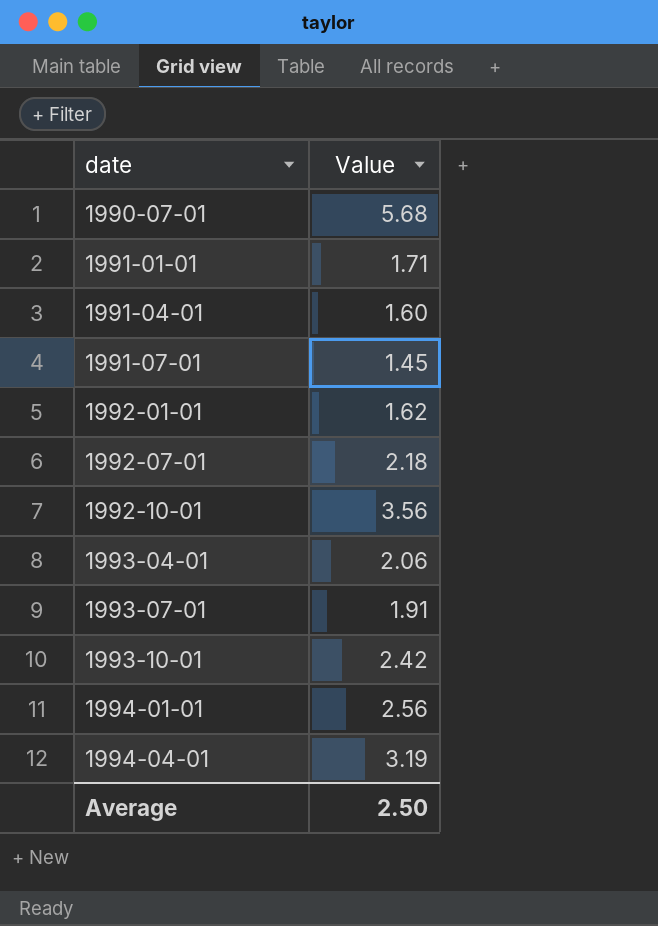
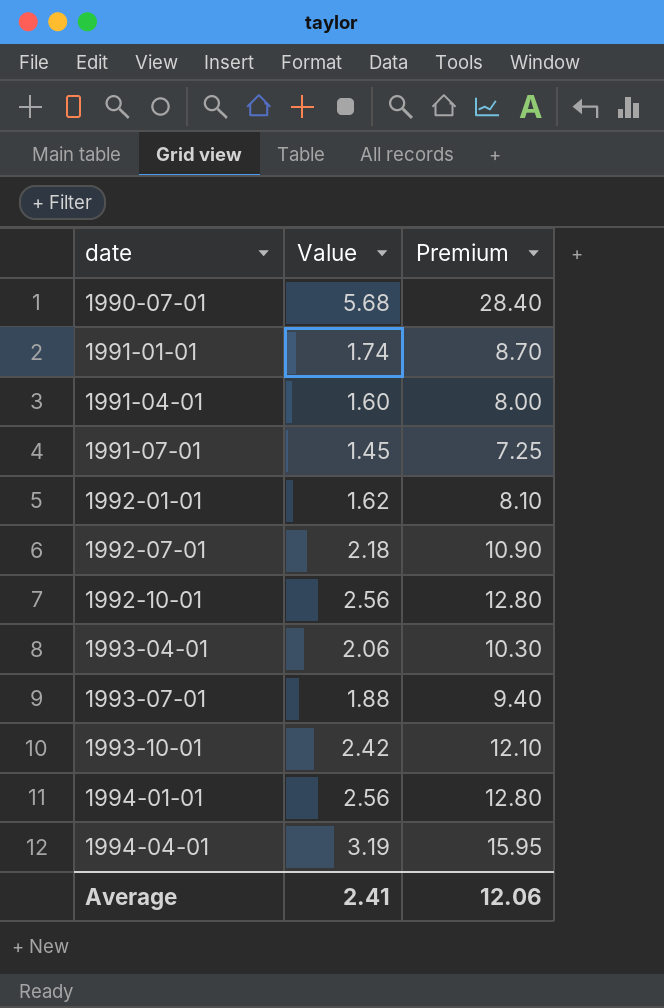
column Premium | formula: none -> [Value] * 5
1991-01-01 | Value: 1.71 -> 1.74
1992-10-01 | Value: 3.56 -> 2.56
1993-07-01 | Value: 1.91 -> 1.88
Average | Value: 2.50 -> 2.41

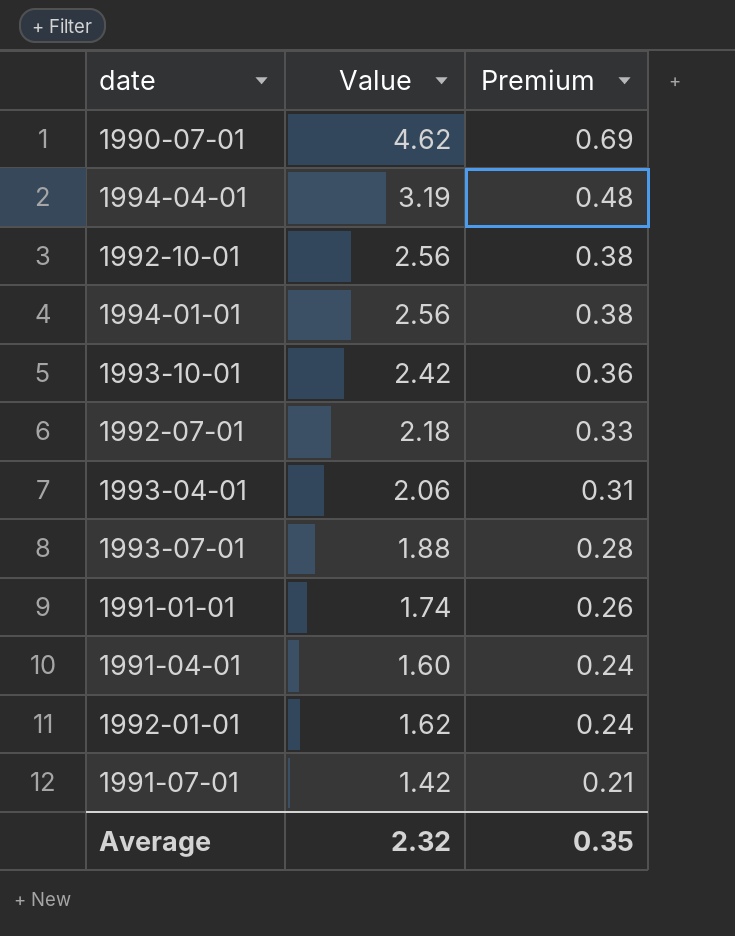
row order: date ascending -> Premium descending
column Premium | formula: [Value] * 5 -> [Value] * 0.15
1990-07-01 | Value: 5.68 -> 4.62
1991-07-01 | Value: 1.45 -> 1.42
Average | Value: 2.41 -> 2.32
Average | Premium: 12.06 -> 0.35

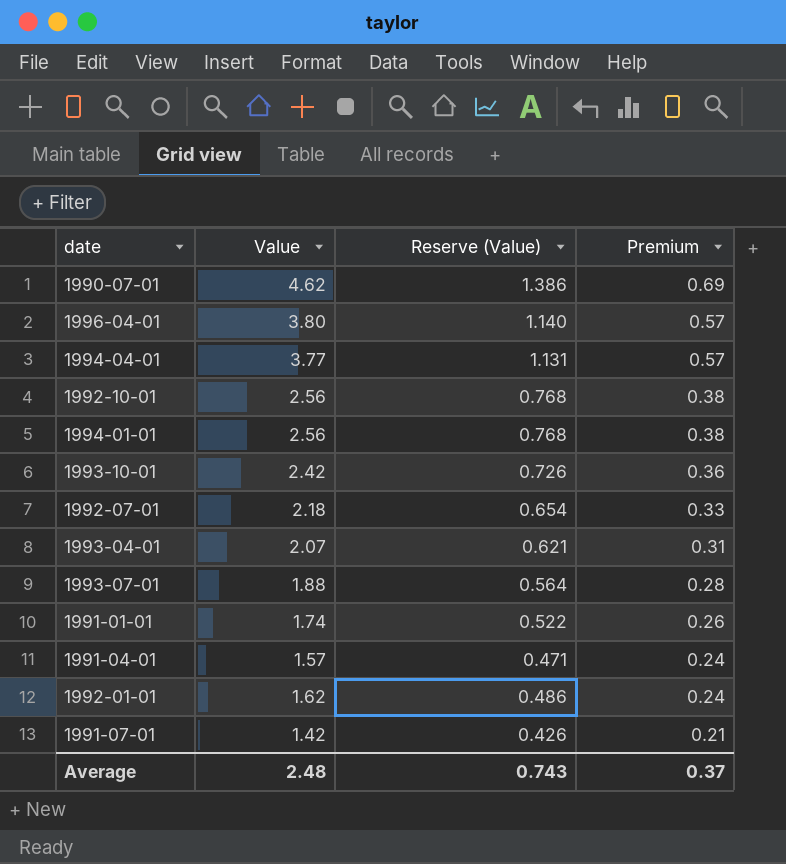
column Reserve (Value) | formula: none -> [Value] * 0.3
row 1996-04-01: none -> 3.80 | 1.140 | 0.57
1994-04-01 | Value: 3.19 -> 3.77
1994-04-01 | Premium: 0.48 -> 0.57
1993-04-01 | Value: 2.06 -> 2.07
1991-04-01 | Value: 1.60 -> 1.57
Average | Value: 2.32 -> 2.48
Average | Premium: 0.35 -> 0.37

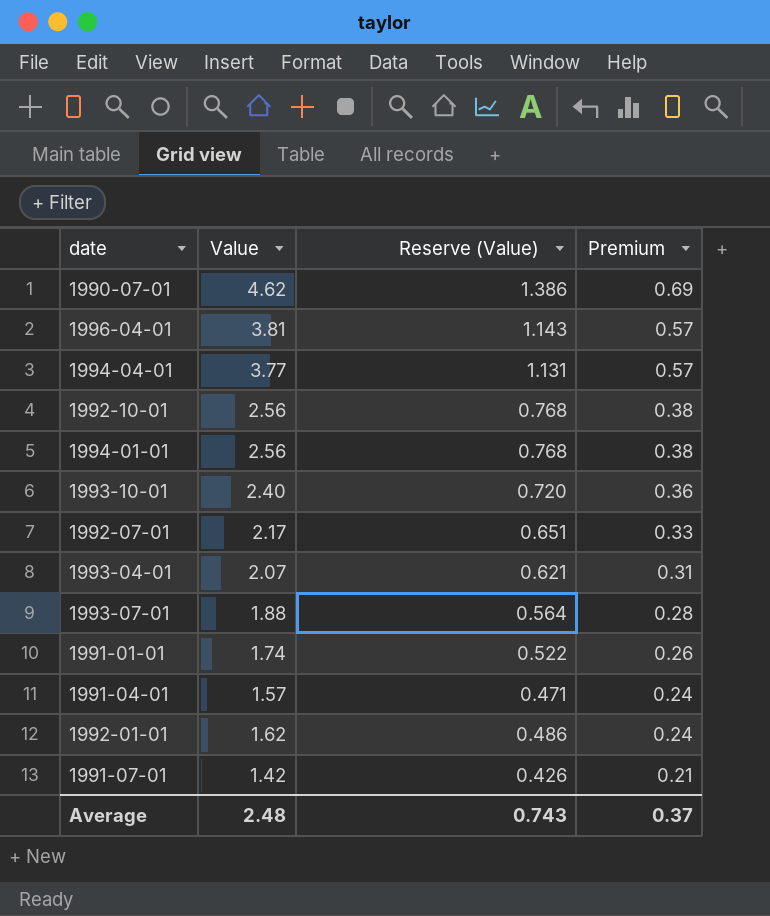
1996-04-01 | Value: 3.80 -> 3.81
1996-04-01 | Reserve (Value): 1.140 -> 1.143
1993-10-01 | Value: 2.42 -> 2.40
1993-10-01 | Reserve (Value): 0.726 -> 0.720
1992-07-01 | Value: 2.18 -> 2.17
1992-07-01 | Reserve (Value): 0.654 -> 0.651

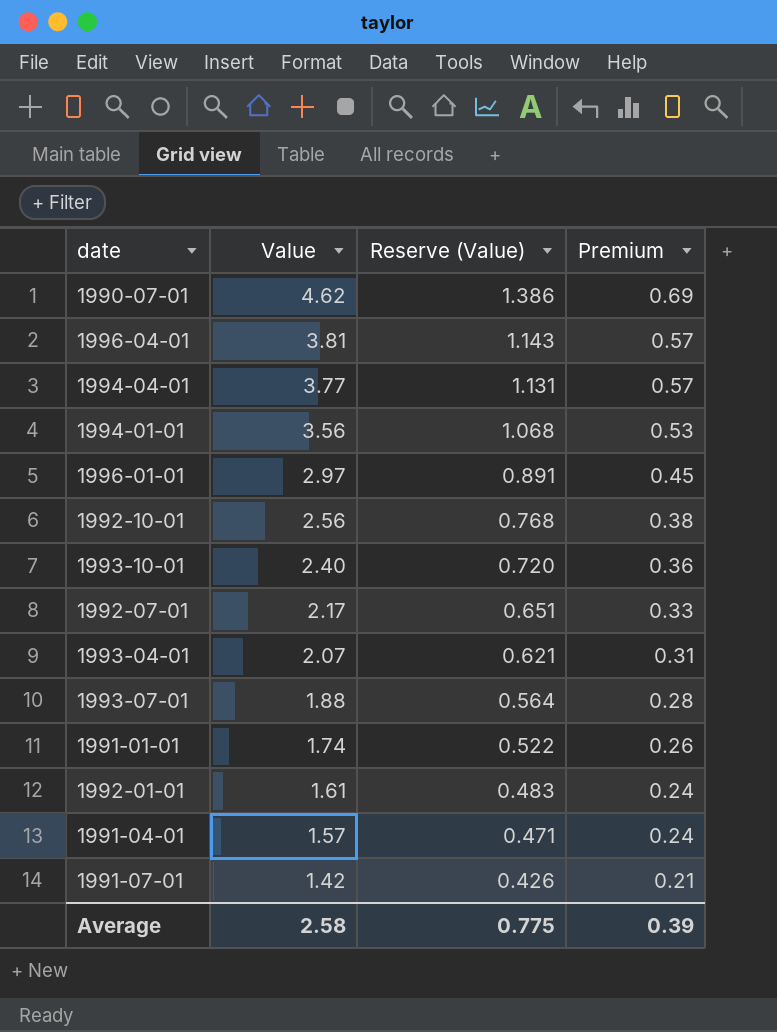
row order: Premium descending -> Value descending
1994-01-01 | Value: 2.56 -> 3.56
1994-01-01 | Reserve (Value): 0.768 -> 1.068
1994-01-01 | Premium: 0.38 -> 0.53
row 1996-01-01: none -> 2.97 | 0.891 | 0.45
1992-01-01 | Value: 1.62 -> 1.61
1992-01-01 | Reserve (Value): 0.486 -> 0.483
Average | Value: 2.48 -> 2.58
Average | Reserve (Value): 0.743 -> 0.775
Average | Premium: 0.37 -> 0.39

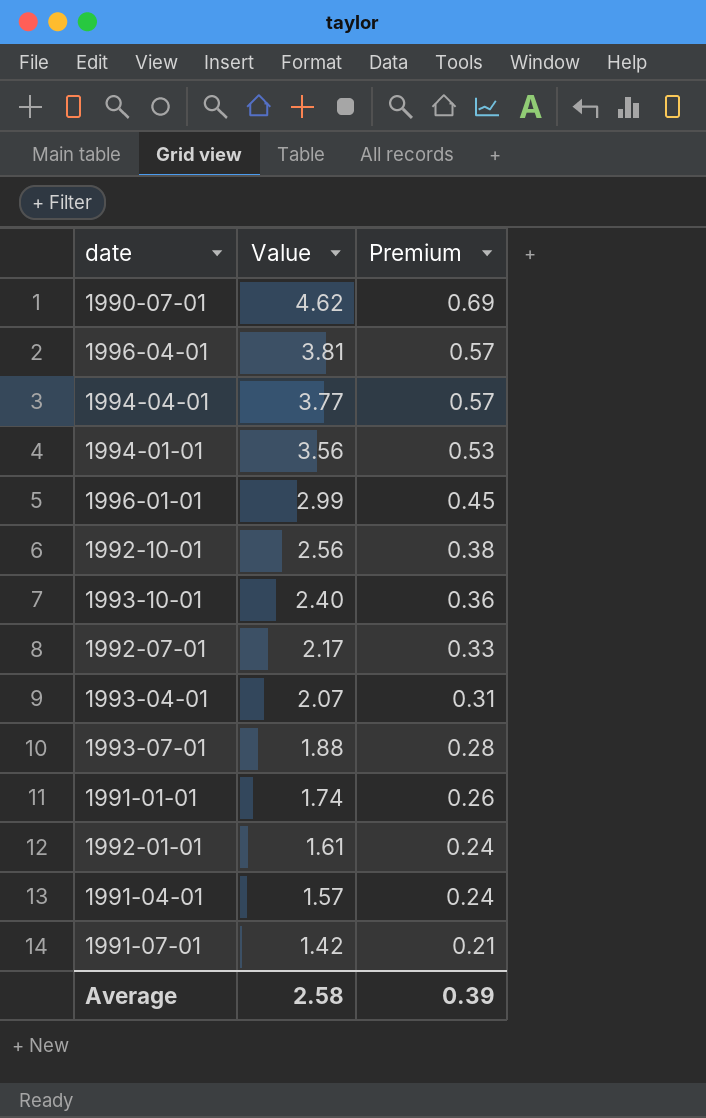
column Reserve (Value) | formula: [Value] * 0.3 -> none
1996-01-01 | Value: 2.97 -> 2.99

